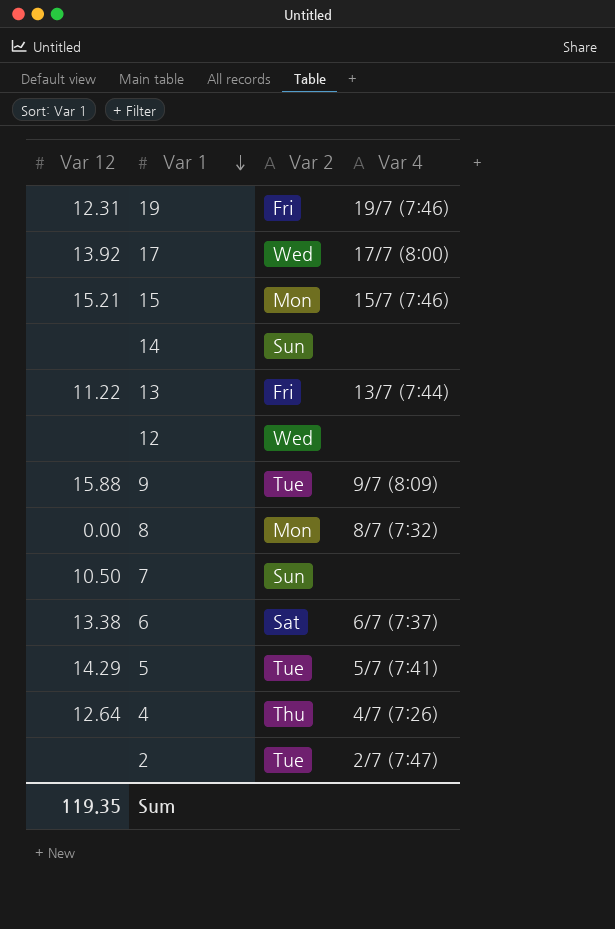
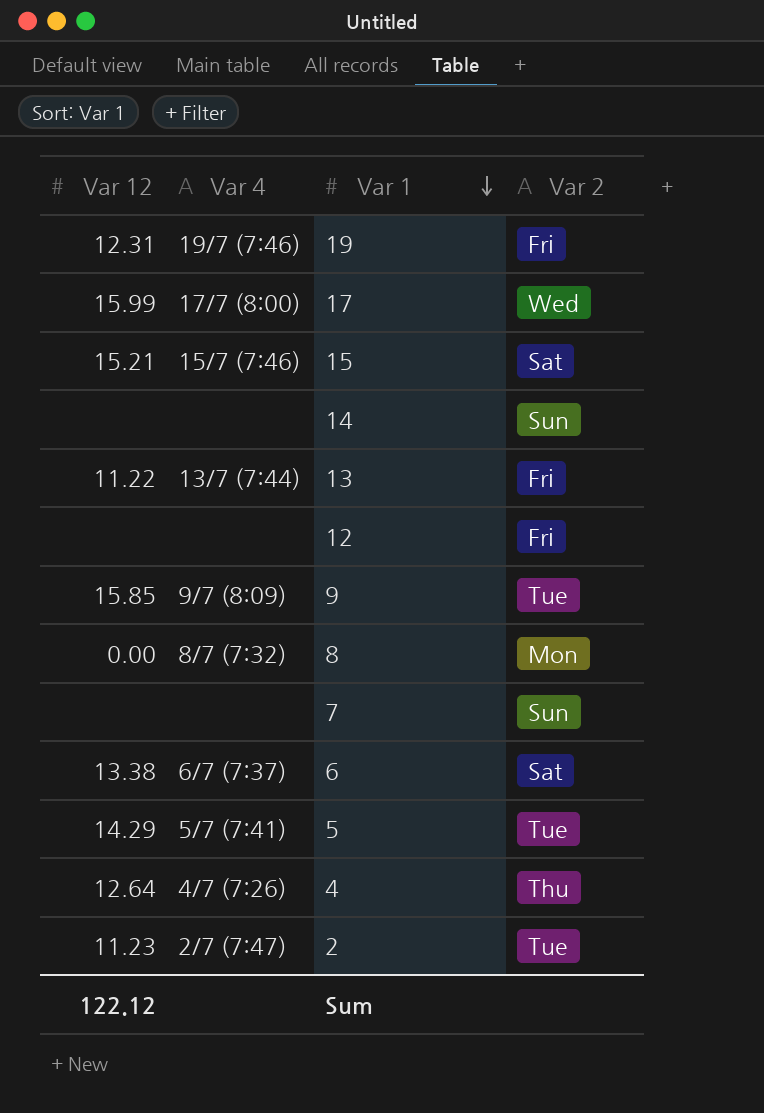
column Var 4 | position: 4 -> 2
17 | Var 12: 13.92 -> 15.99
15 | Var 2: Mon -> Sat
12 | Var 2: Wed -> Fri
9 | Var 12: 15.88 -> 15.85
7 | Var 12: 10.50 -> none
2 | Var 12: none -> 11.23
Sum | Var 12: 119.35 -> 122.12

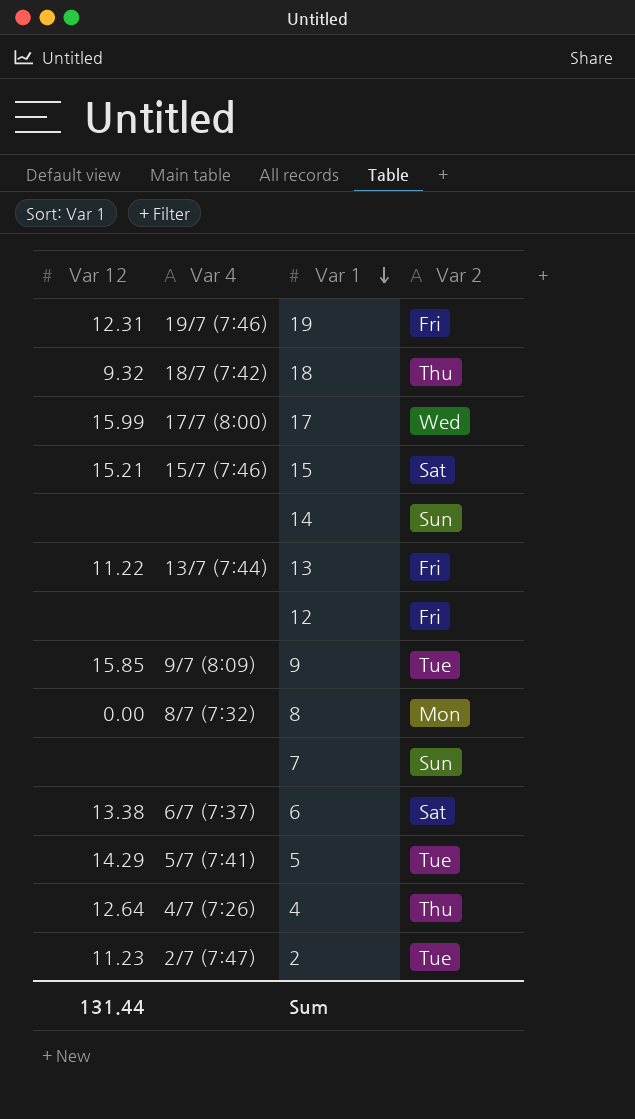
row 18: none -> 9.32 | 18/7 (7:42) | Thu
Sum | Var 12: 122.12 -> 131.44

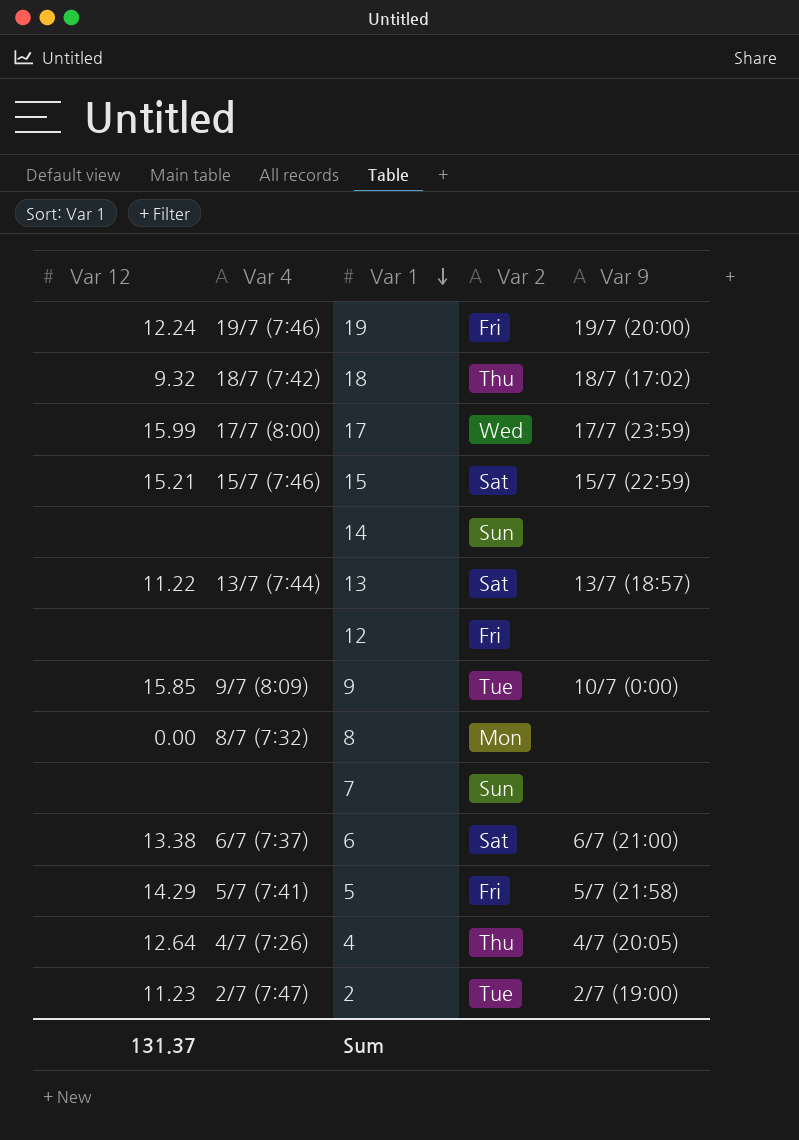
column Var 9 | position: none -> 5
19 | Var 12: 12.31 -> 12.24
13 | Var 2: Fri -> Sat
5 | Var 2: Tue -> Fri
Sum | Var 12: 131.44 -> 131.37

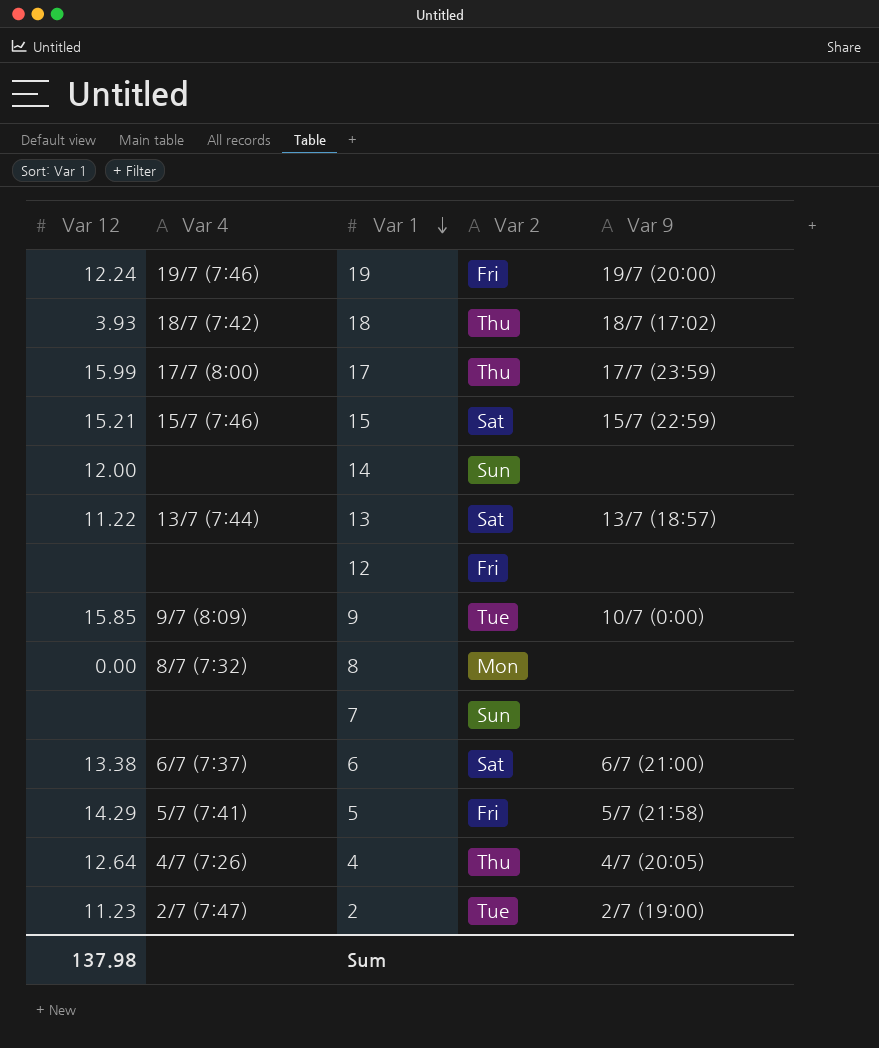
18 | Var 12: 9.32 -> 3.93
17 | Var 2: Wed -> Thu
14 | Var 12: none -> 12.00
Sum | Var 12: 131.37 -> 137.98

